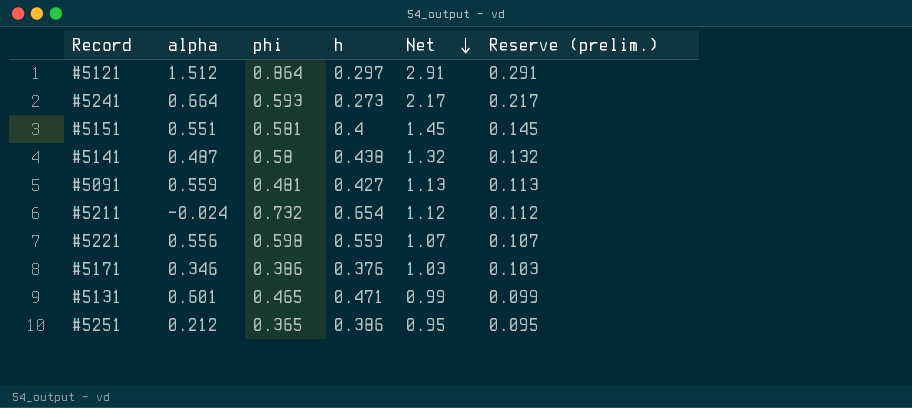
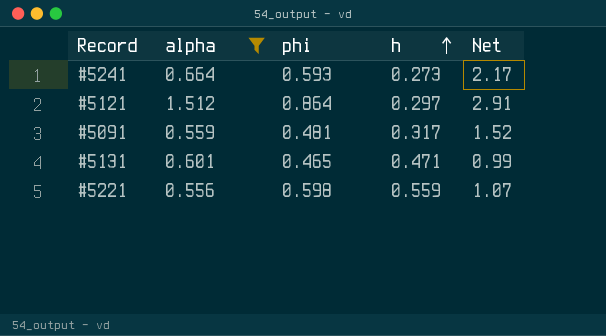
filter: none -> alpha >= 0.556
row order: Net descending -> h ascending
column Reserve (prelim.) | formula: [Net] * 0.1 -> none
#5091 | h: 0.427 -> 0.317
#5091 | Net: 1.13 -> 1.52

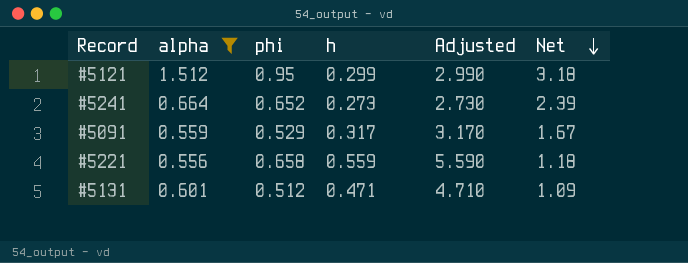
row order: h ascending -> Net descending
column Adjusted | formula: none -> [h] * 10
#5121 | phi: 0.864 -> 0.95
#5121 | h: 0.297 -> 0.299
#5121 | Net: 2.91 -> 3.18
#5241 | phi: 0.593 -> 0.652
#5241 | Net: 2.17 -> 2.39
#5091 | phi: 0.481 -> 0.529
#5091 | Net: 1.52 -> 1.67
#5221 | phi: 0.598 -> 0.658
#5221 | Net: 1.07 -> 1.18
#5131 | phi: 0.465 -> 0.512
#5131 | Net: 0.99 -> 1.09

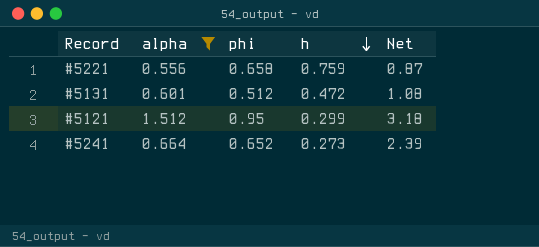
row order: Net descending -> h descending
column Adjusted | formula: [h] * 10 -> none
row #5091: 0.559 | 0.529 | 0.317 | 3.170 | 1.67 -> none
#5221 | h: 0.559 -> 0.759
#5221 | Net: 1.18 -> 0.87
#5131 | h: 0.471 -> 0.472
#5131 | Net: 1.09 -> 1.08

